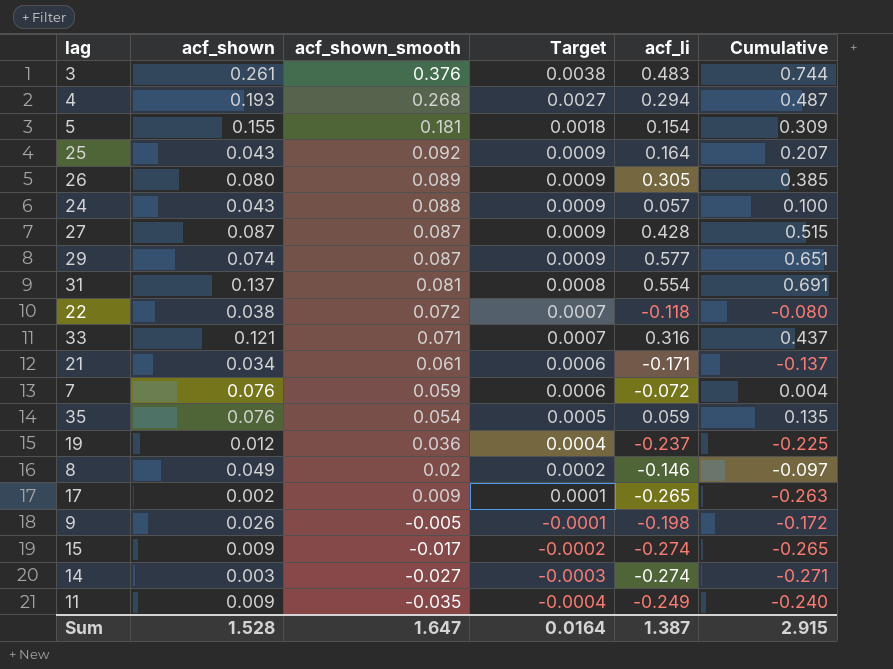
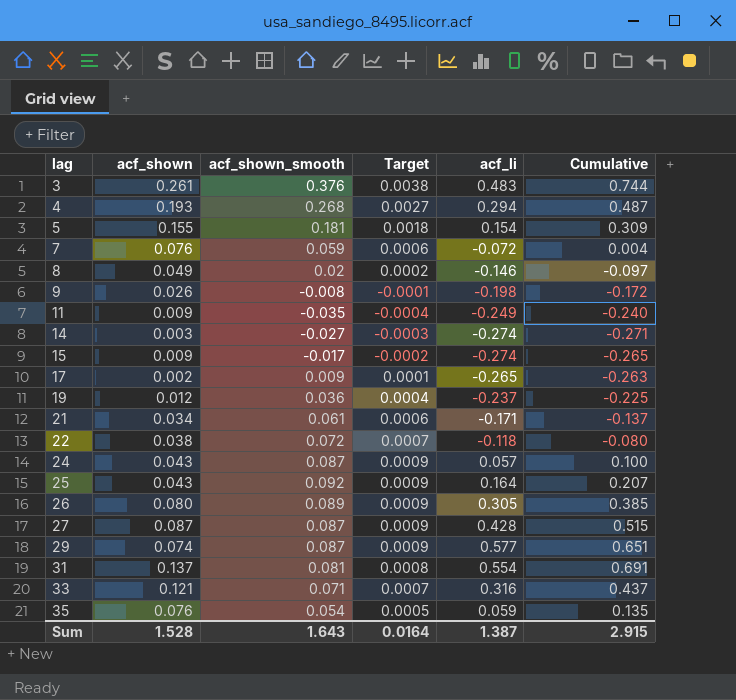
row order: acf_shown_smooth descending -> lag ascending
9 | acf_shown_smooth: -0.005 -> -0.008
24 | acf_shown_smooth: 0.088 -> 0.087
Sum | acf_shown_smooth: 1.647 -> 1.643

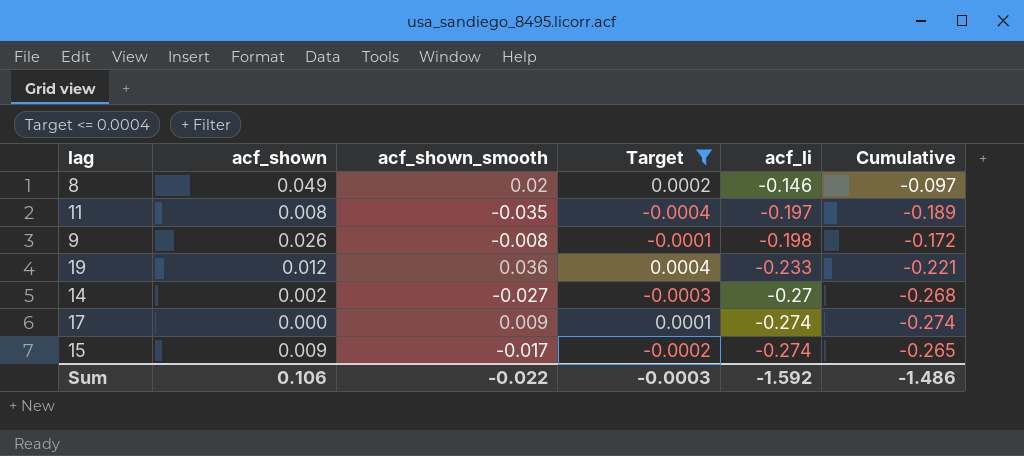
filter: none -> Target <= 0.0004
row order: lag ascending -> acf_li descending
11 | acf_shown: 0.009 -> 0.008
11 | acf_li: -0.249 -> -0.197
11 | Cumulative: -0.240 -> -0.189
19 | acf_li: -0.237 -> -0.233
19 | Cumulative: -0.225 -> -0.221
14 | acf_shown: 0.003 -> 0.002
14 | acf_li: -0.274 -> -0.27
14 | Cumulative: -0.271 -> -0.268
17 | acf_shown: 0.002 -> 0.000
17 | acf_li: -0.265 -> -0.274
17 | Cumulative: -0.263 -> -0.274
Sum | acf_shown: 1.528 -> 0.106
Sum | acf_shown_smooth: 1.643 -> -0.022
Sum | Target: 0.0164 -> -0.0003
Sum | acf_li: 1.387 -> -1.592
Sum | Cumulative: 2.915 -> -1.486

